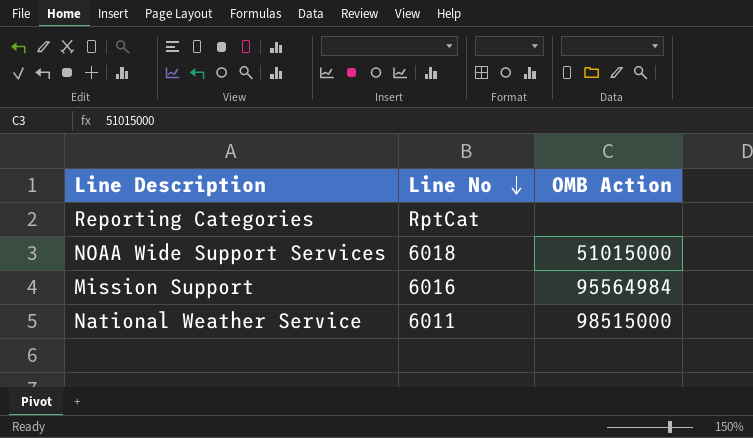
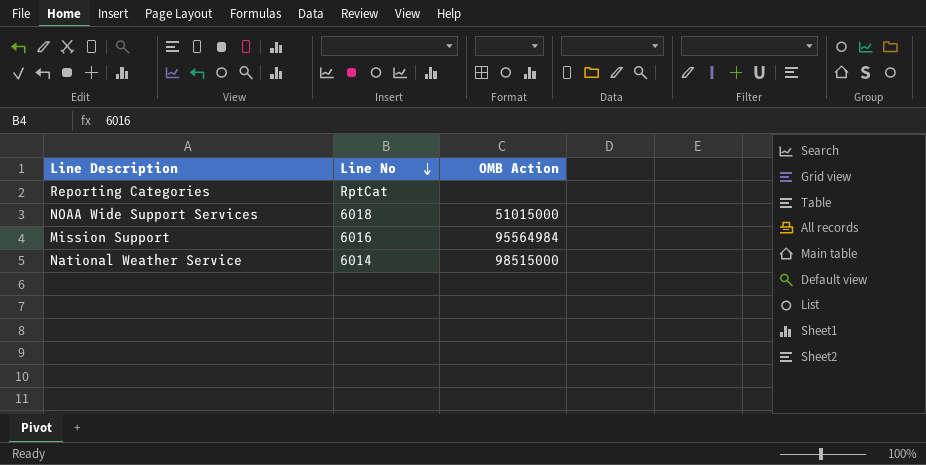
National Weather Service | Line No: 6011 -> 6014

